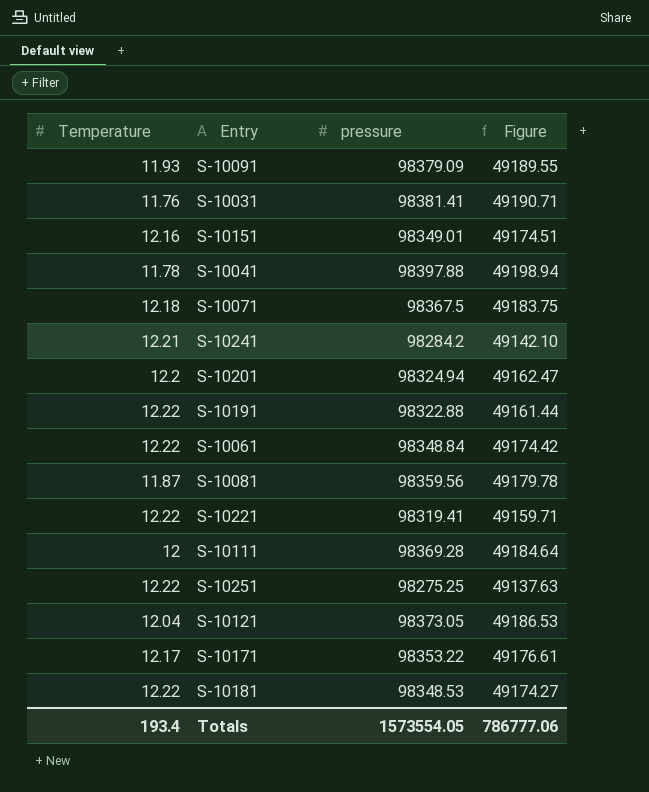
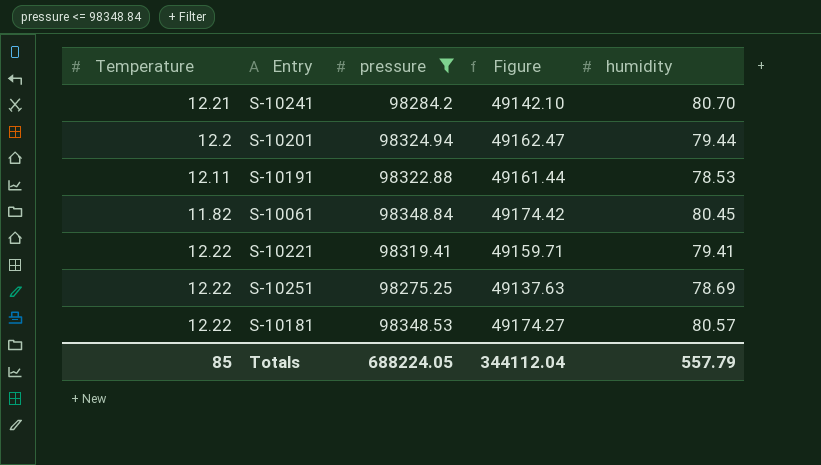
filter: none -> pressure <= 98348.84
column humidity | position: none -> 5
S-10191 | Temperature: 12.22 -> 12.11
S-10061 | Temperature: 12.22 -> 11.82
Totals | Temperature: 193.4 -> 85
Totals | pressure: 1573554.05 -> 688224.05
Totals | Figure: 786777.06 -> 344112.04

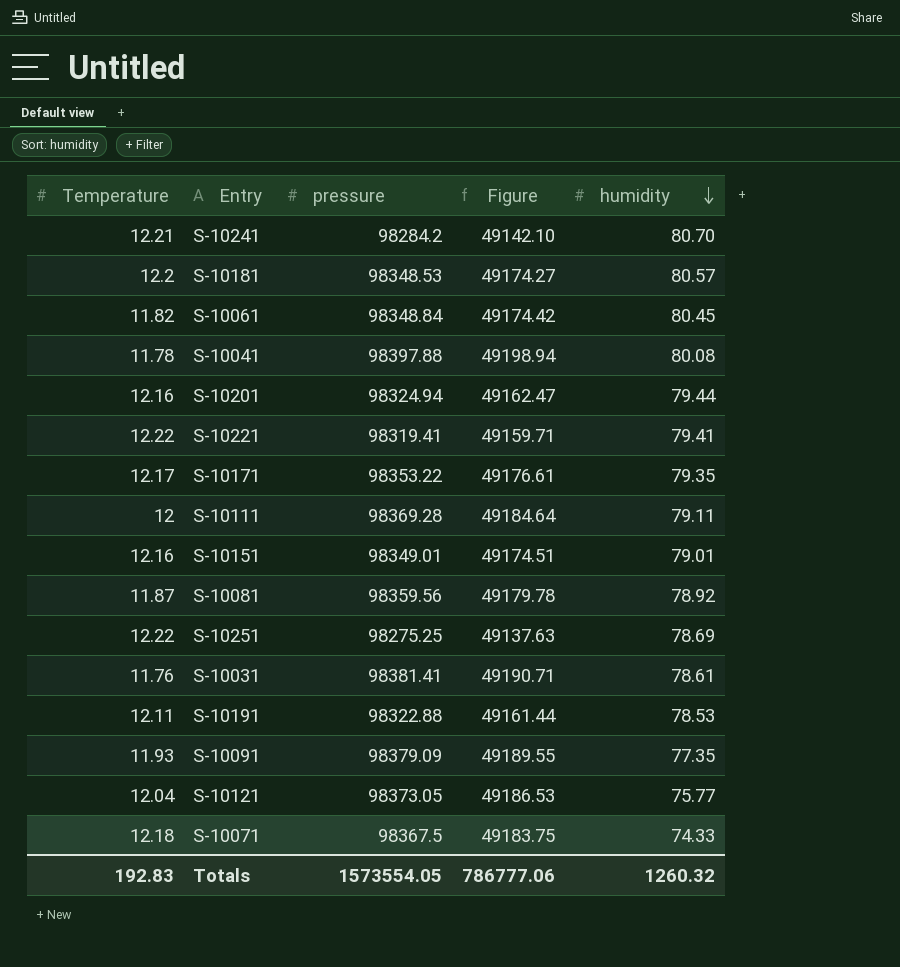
filter: pressure <= 98348.84 -> none
row order: none -> humidity descending
S-10181 | Temperature: 12.22 -> 12.2
S-10201 | Temperature: 12.2 -> 12.16
Totals | Temperature: 85 -> 192.83
Totals | pressure: 688224.05 -> 1573554.05
Totals | Figure: 344112.04 -> 786777.06
Totals | humidity: 557.79 -> 1260.32

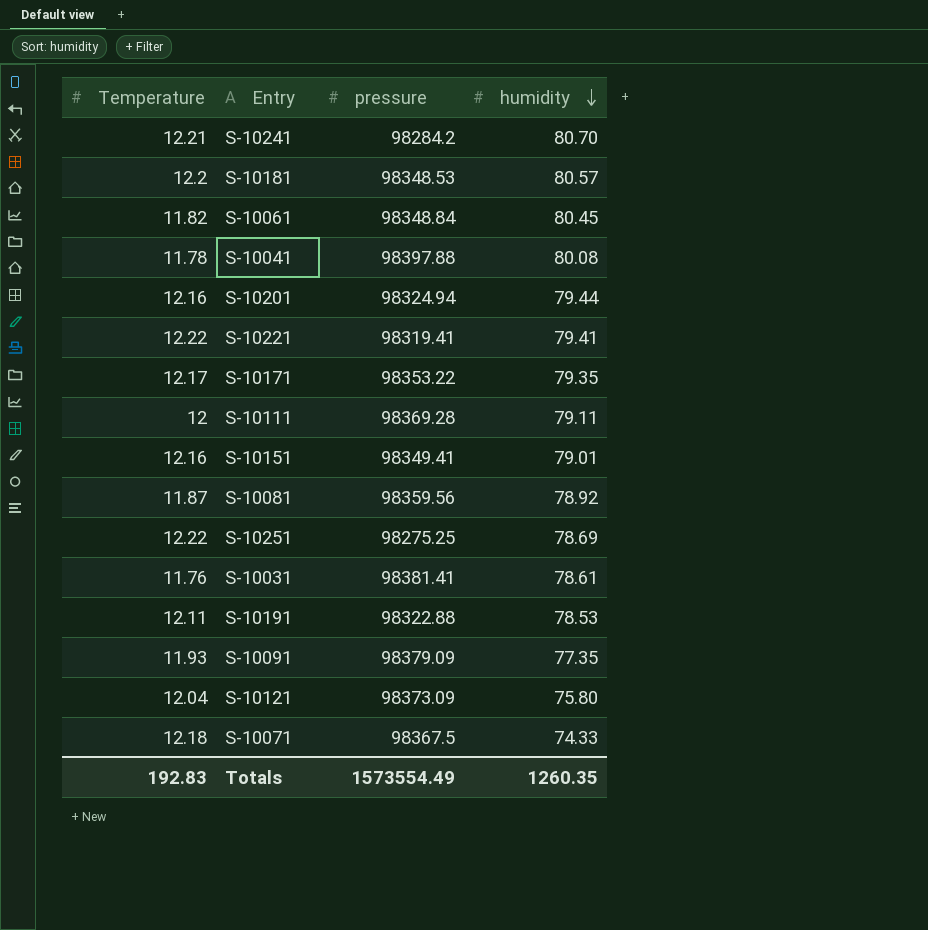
column Figure | formula: [pressure] * 0.5 -> none
S-10151 | pressure: 98349.01 -> 98349.41
S-10121 | pressure: 98373.05 -> 98373.09
S-10121 | humidity: 75.77 -> 75.80
Totals | pressure: 1573554.05 -> 1573554.49
Totals | humidity: 1260.32 -> 1260.35

